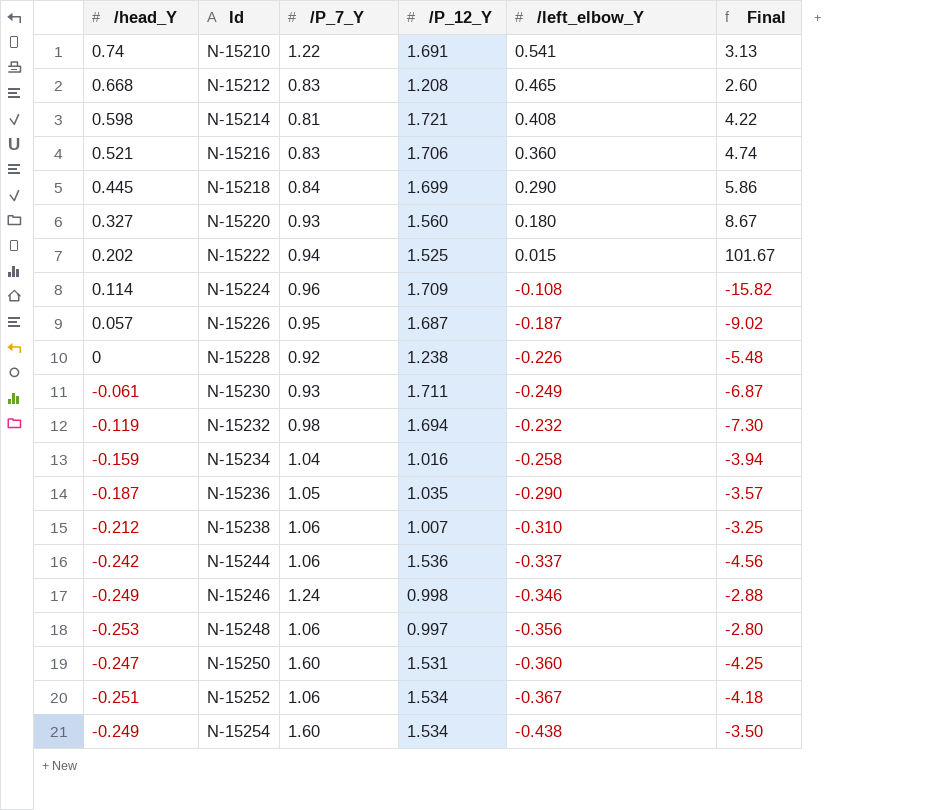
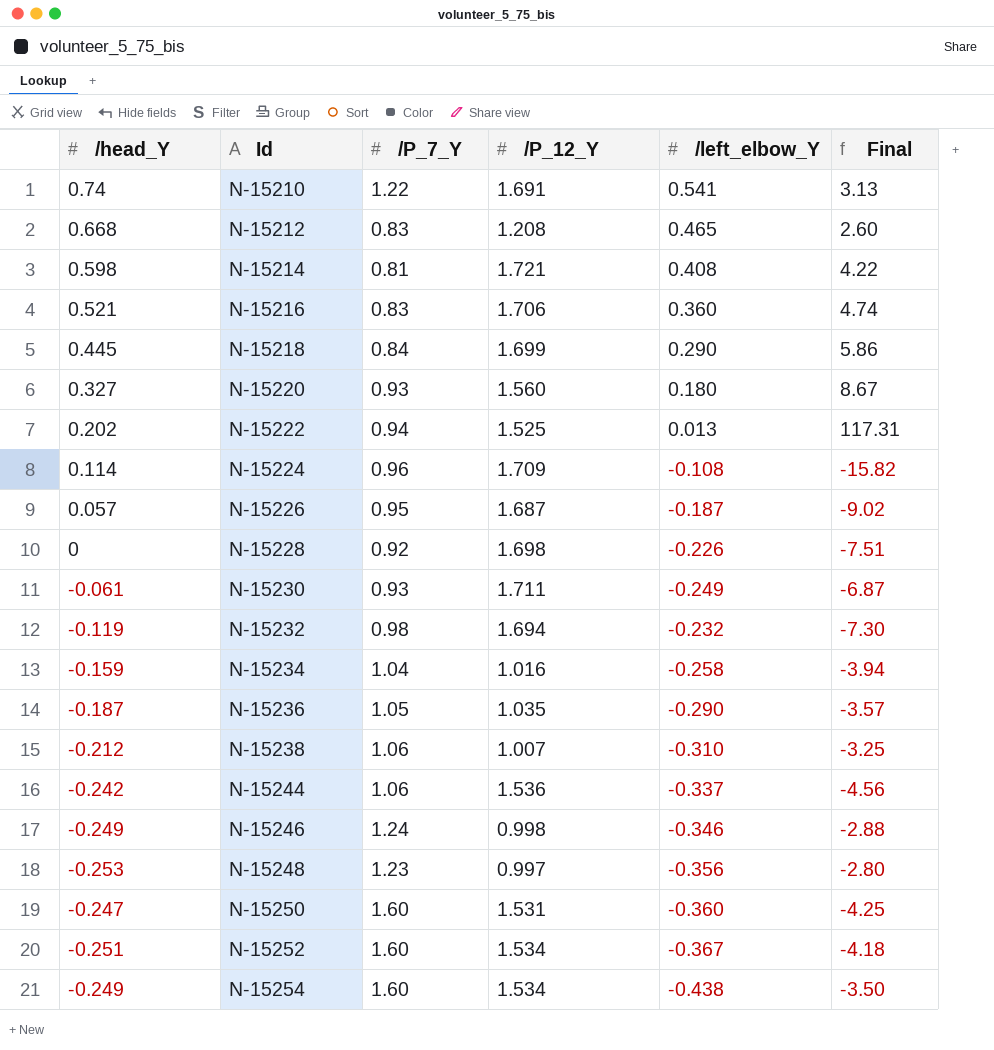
N-15222 | /left_elbow_Y: 0.015 -> 0.013
N-15222 | Final: 101.67 -> 117.31
N-15228 | /P_12_Y: 1.238 -> 1.698
N-15228 | Final: -5.48 -> -7.51
N-15248 | /P_7_Y: 1.06 -> 1.23
N-15252 | /P_7_Y: 1.06 -> 1.60

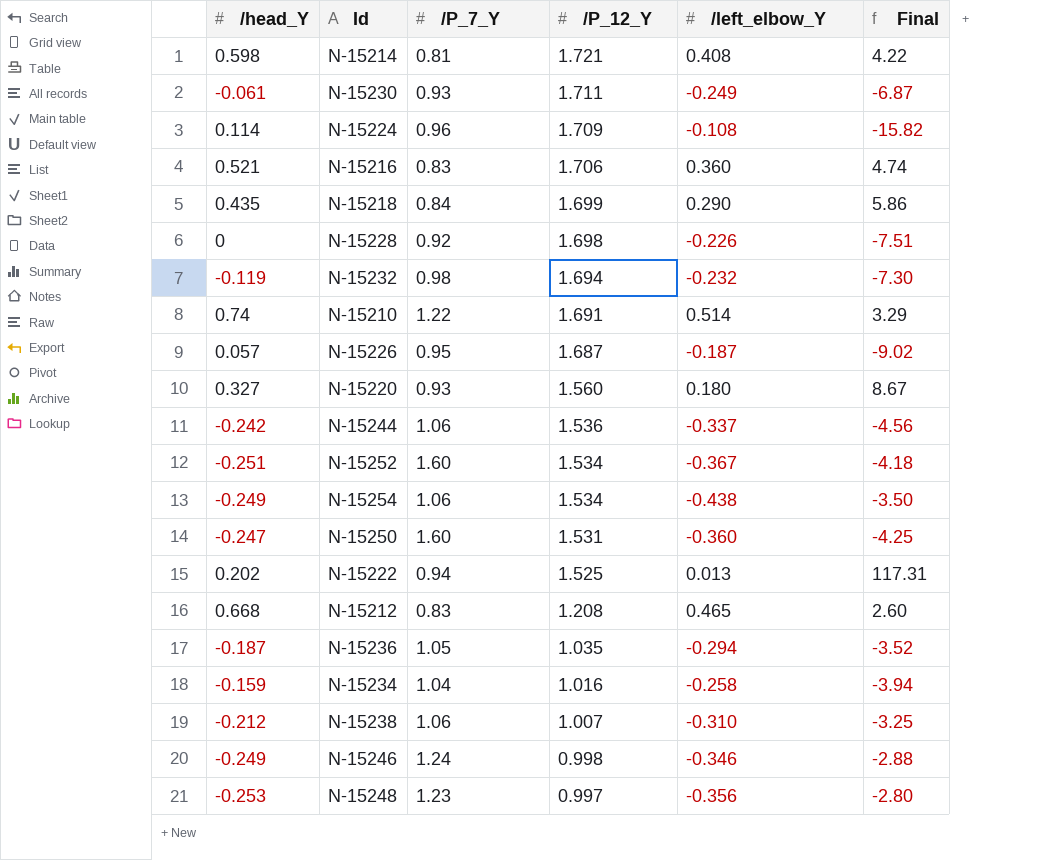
row order: Id ascending -> /P_12_Y descending
N-15218 | /head_Y: 0.445 -> 0.435
N-15210 | /left_elbow_Y: 0.541 -> 0.514
N-15210 | Final: 3.13 -> 3.29
N-15254 | /P_7_Y: 1.60 -> 1.06
N-15236 | /left_elbow_Y: -0.290 -> -0.294
N-15236 | Final: -3.57 -> -3.52

